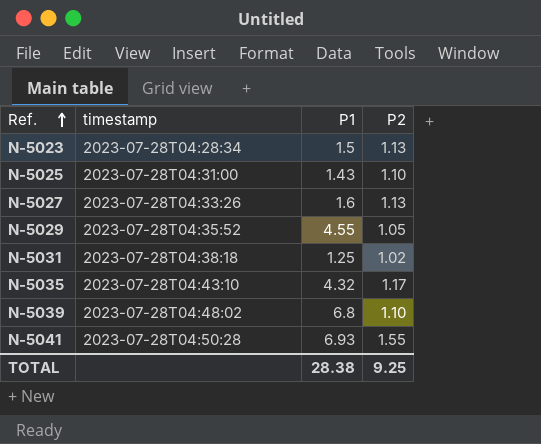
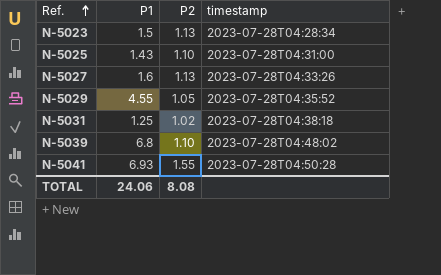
column timestamp | position: 2 -> 4
row N-5035: 2023-07-28T04:43:10 | 4.32 | 1.17 -> none
TOTAL | P1: 28.38 -> 24.06
TOTAL | P2: 9.25 -> 8.08

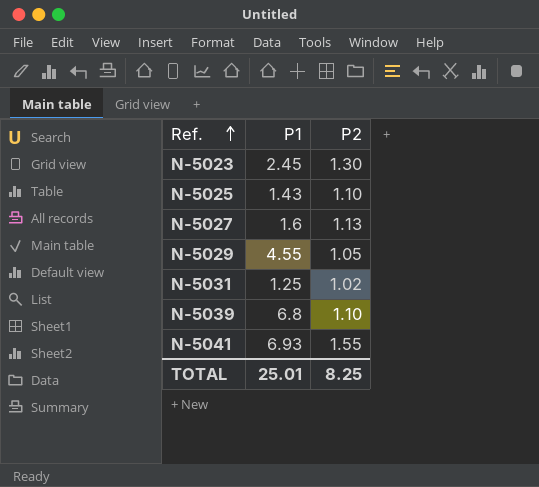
column timestamp | position: 4 -> none
N-5023 | P1: 1.5 -> 2.45
N-5023 | P2: 1.13 -> 1.30
TOTAL | P1: 24.06 -> 25.01
TOTAL | P2: 8.08 -> 8.25

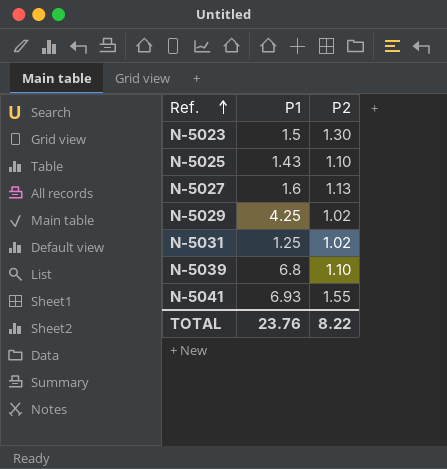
N-5023 | P1: 2.45 -> 1.5
N-5029 | P1: 4.55 -> 4.25
N-5029 | P2: 1.05 -> 1.02
TOTAL | P1: 25.01 -> 23.76
TOTAL | P2: 8.25 -> 8.22

